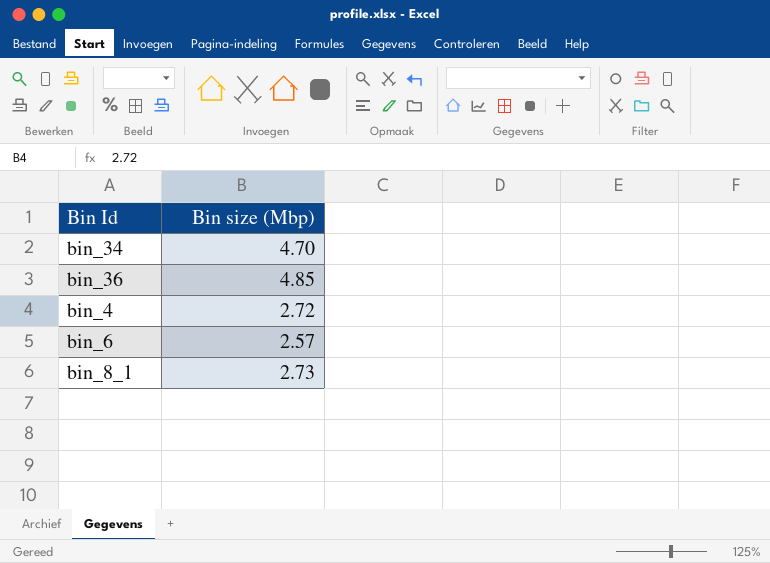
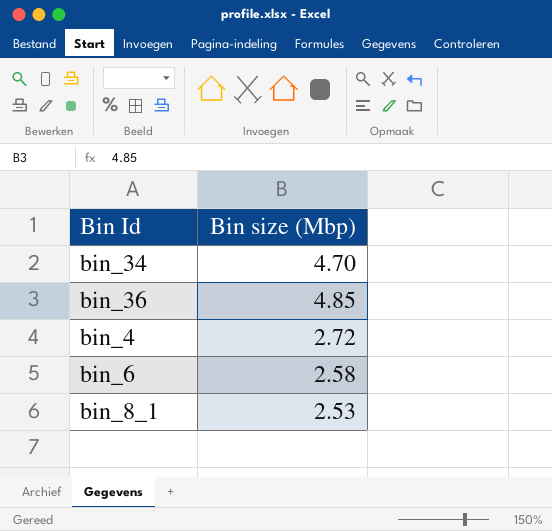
bin_6 | Bin size (Mbp): 2.57 -> 2.58
bin_8_1 | Bin size (Mbp): 2.73 -> 2.53

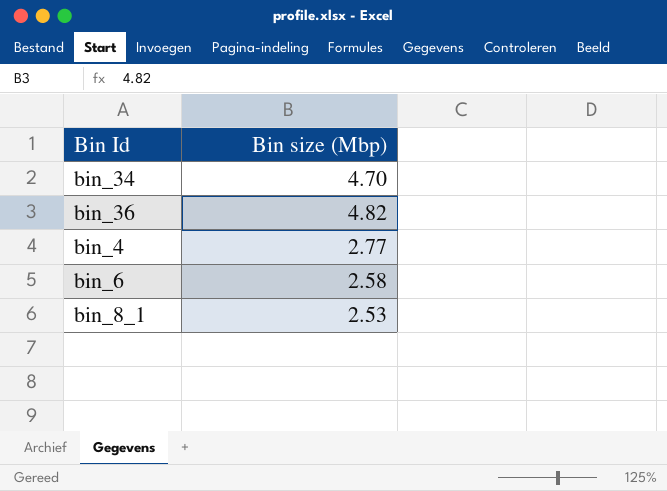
bin_36 | Bin size (Mbp): 4.85 -> 4.82
bin_4 | Bin size (Mbp): 2.72 -> 2.77

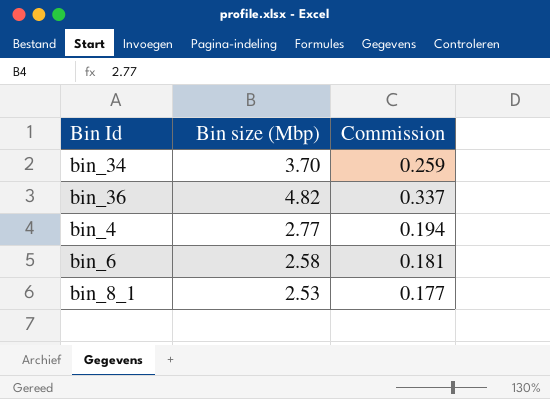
column Commission | formula: none -> [Bin size (Mbp)] * 0.07
bin_34 | Bin size (Mbp): 4.70 -> 3.70

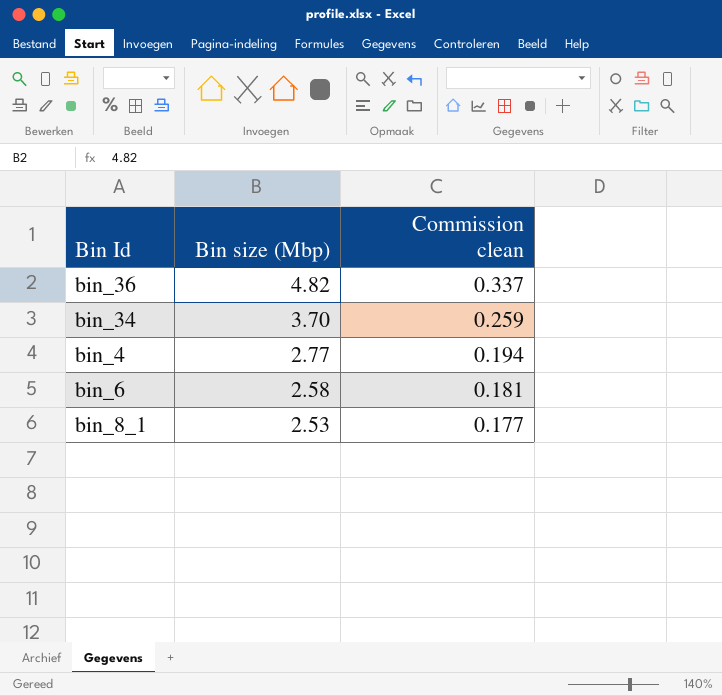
row order: none -> Bin size (Mbp) descending
column name: Commission -> Commission clean

